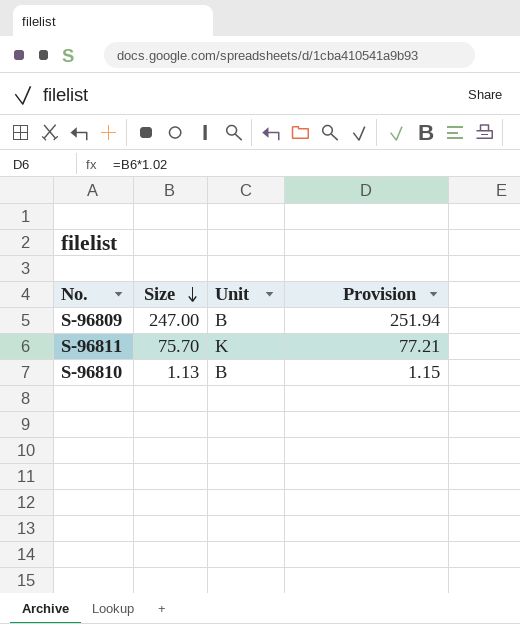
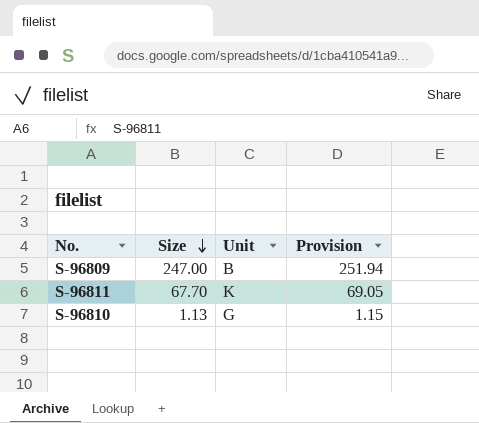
S-96811 | Size: 75.70 -> 67.70
S-96811 | Provision: 77.21 -> 69.05
S-96810 | Unit: B -> G

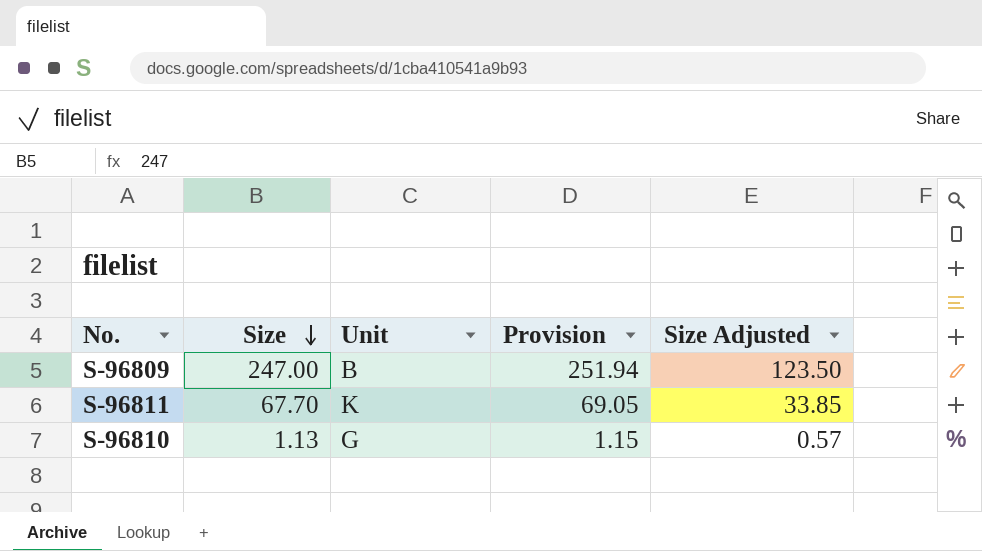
column Size Adjusted | formula: none -> [Size] * 0.5

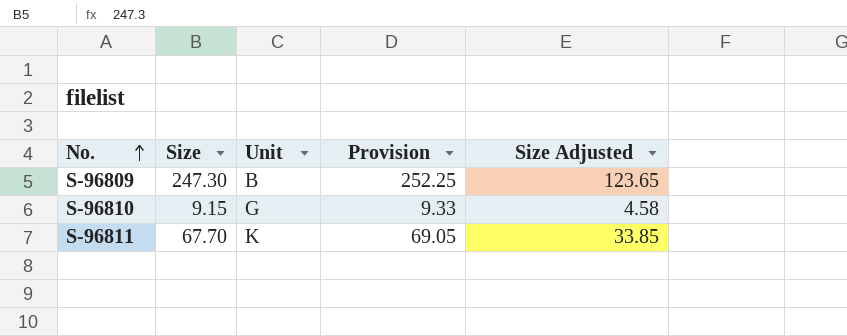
row order: Size descending -> No. ascending
S-96809 | Size: 247.00 -> 247.30
S-96809 | Provision: 251.94 -> 252.25
S-96809 | Size Adjusted: 123.50 -> 123.65
S-96810 | Size: 1.13 -> 9.15
S-96810 | Provision: 1.15 -> 9.33
S-96810 | Size Adjusted: 0.57 -> 4.58

